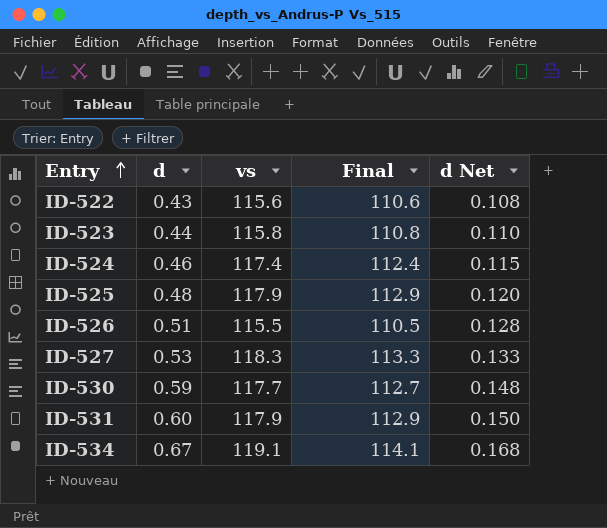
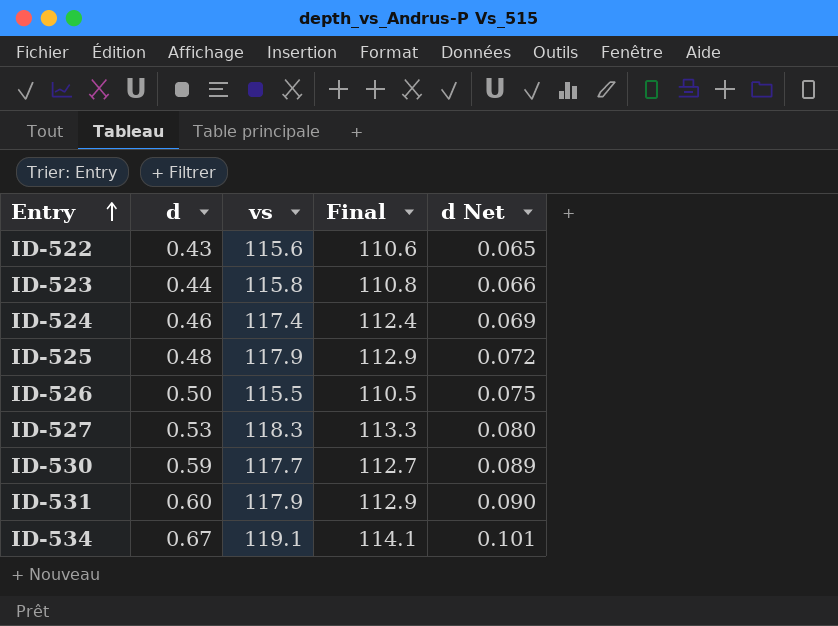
column d Net | formula: [d] * 0.25 -> [d] * 0.15
ID-526 | d: 0.51 -> 0.50

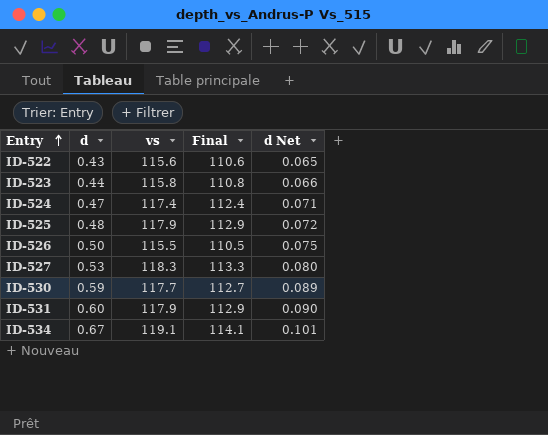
ID-524 | d: 0.46 -> 0.47
ID-524 | d Net: 0.069 -> 0.071

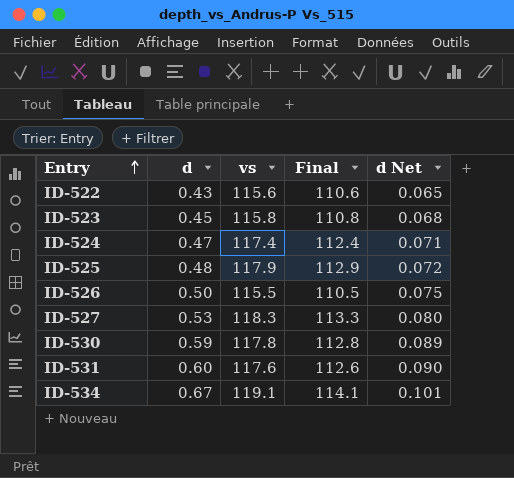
ID-523 | d: 0.44 -> 0.45
ID-523 | d Net: 0.066 -> 0.068
ID-530 | vs: 117.7 -> 117.8
ID-530 | Final: 112.7 -> 112.8
ID-531 | vs: 117.9 -> 117.6
ID-531 | Final: 112.9 -> 112.6

